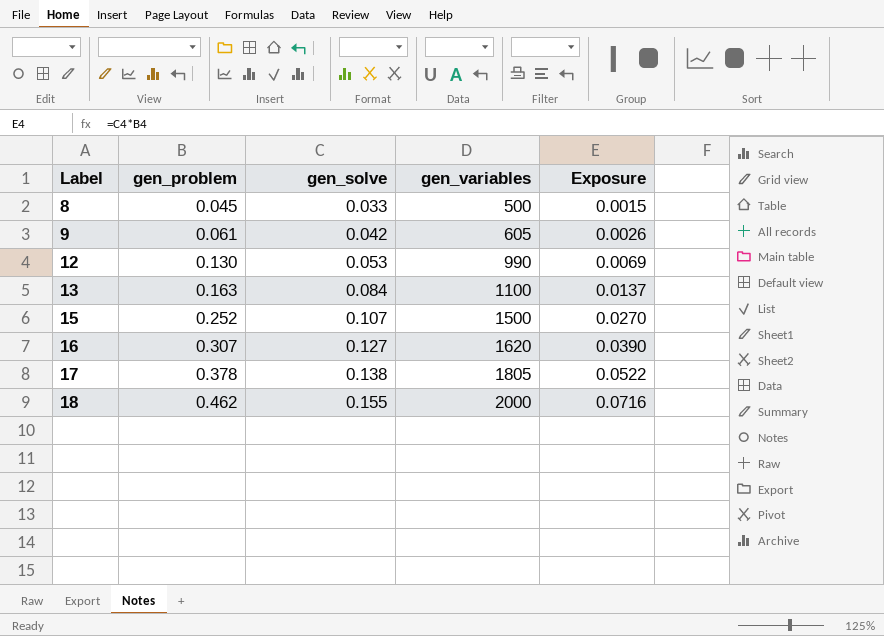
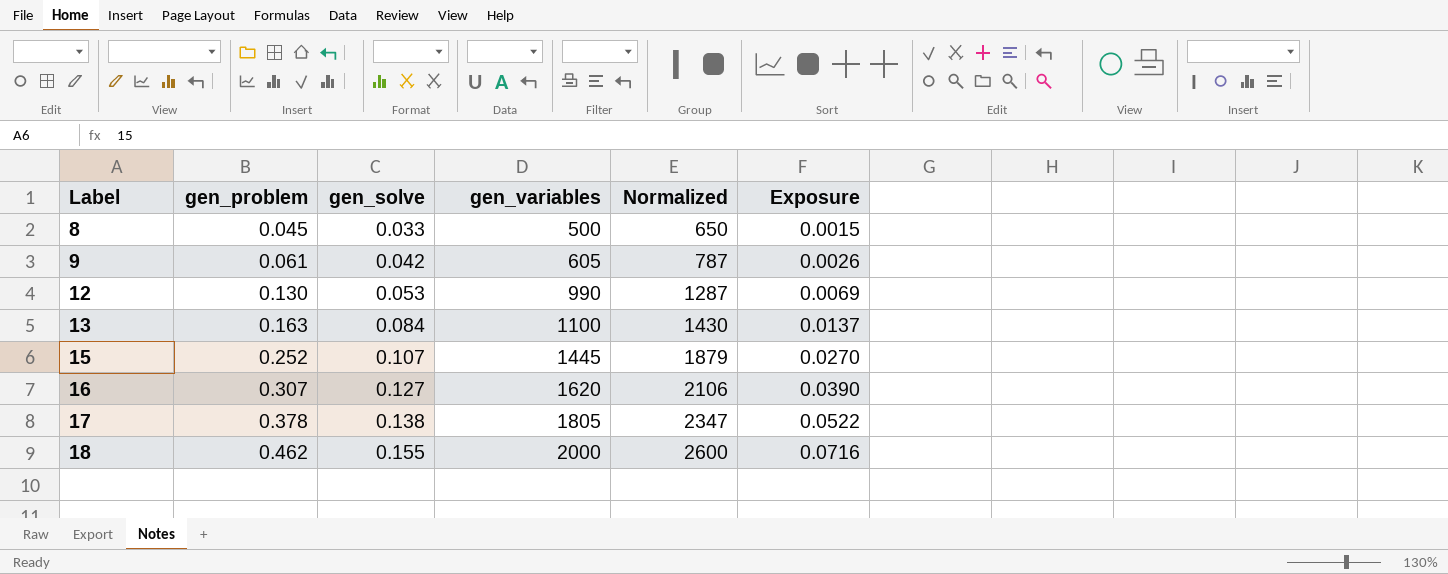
column Normalized | formula: none -> [gen_variables] * 1.3
15 | gen_variables: 1500 -> 1445

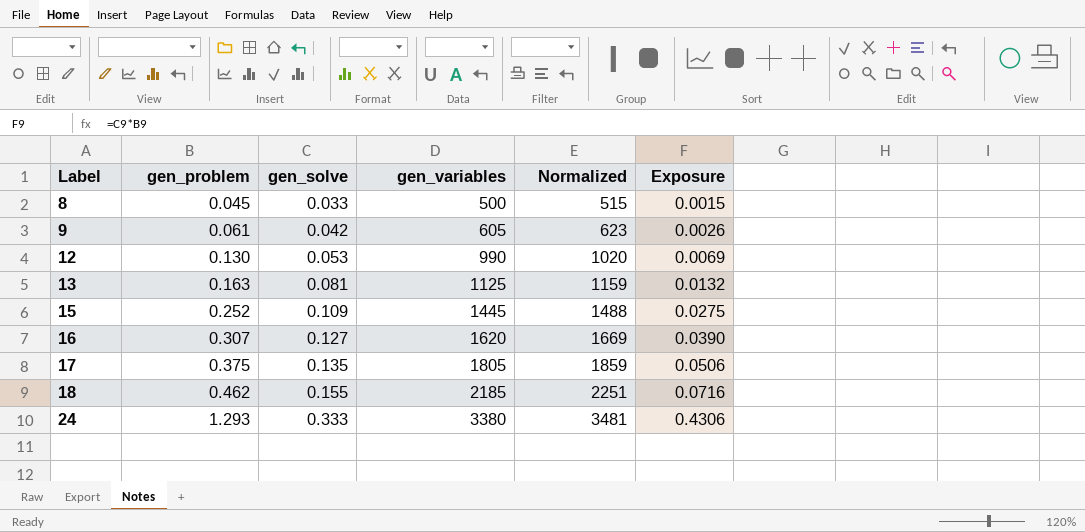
column Normalized | formula: [gen_variables] * 1.3 -> [gen_variables] * 1.03
13 | gen_solve: 0.084 -> 0.081
13 | gen_variables: 1100 -> 1125
13 | Exposure: 0.0137 -> 0.0132
15 | gen_solve: 0.107 -> 0.109
15 | Exposure: 0.0270 -> 0.0275
17 | gen_problem: 0.378 -> 0.375
17 | gen_solve: 0.138 -> 0.135
17 | Exposure: 0.0522 -> 0.0506
18 | gen_variables: 2000 -> 2185
row 24: none -> 1.293 | 0.333 | 3380 | 3481 | 0.4306

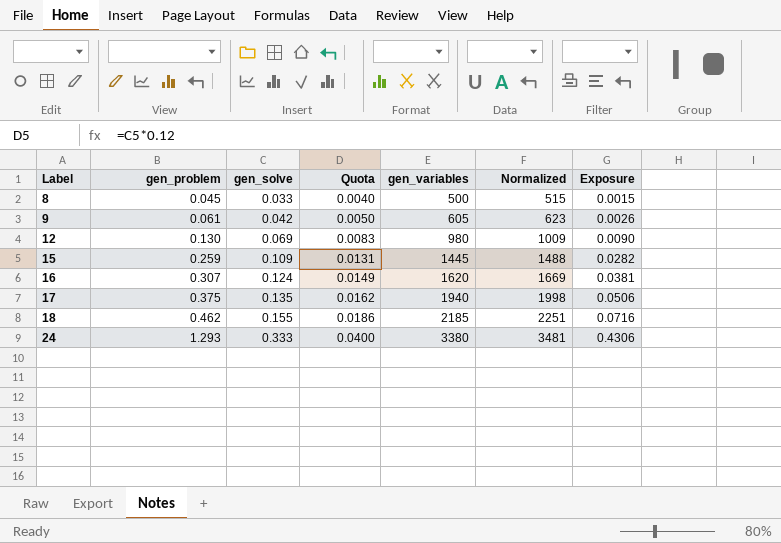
column Quota | formula: none -> [gen_solve] * 0.12
row 13: 0.163 | 0.081 | 1125 | 1159 | 0.0132 -> none
12 | gen_solve: 0.053 -> 0.069
12 | gen_variables: 990 -> 980
12 | Normalized: 1020 -> 1009
12 | Exposure: 0.0069 -> 0.0090
15 | gen_problem: 0.252 -> 0.259
15 | Exposure: 0.0275 -> 0.0282
16 | gen_solve: 0.127 -> 0.124
16 | Exposure: 0.0390 -> 0.0381
17 | gen_variables: 1805 -> 1940
17 | Normalized: 1859 -> 1998

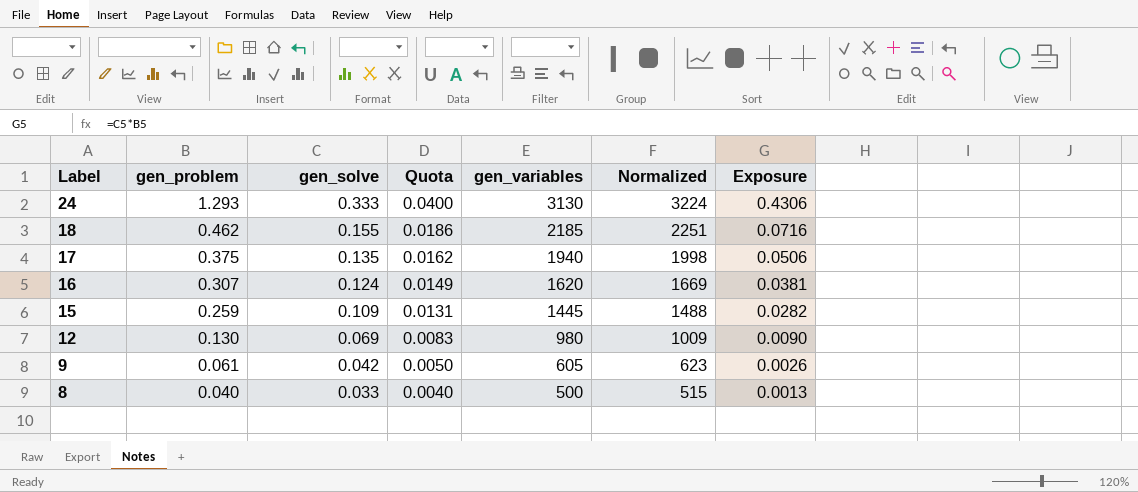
row order: Label ascending -> Label descending
24 | gen_variables: 3380 -> 3130
24 | Normalized: 3481 -> 3224
8 | gen_problem: 0.045 -> 0.040
8 | Exposure: 0.0015 -> 0.0013

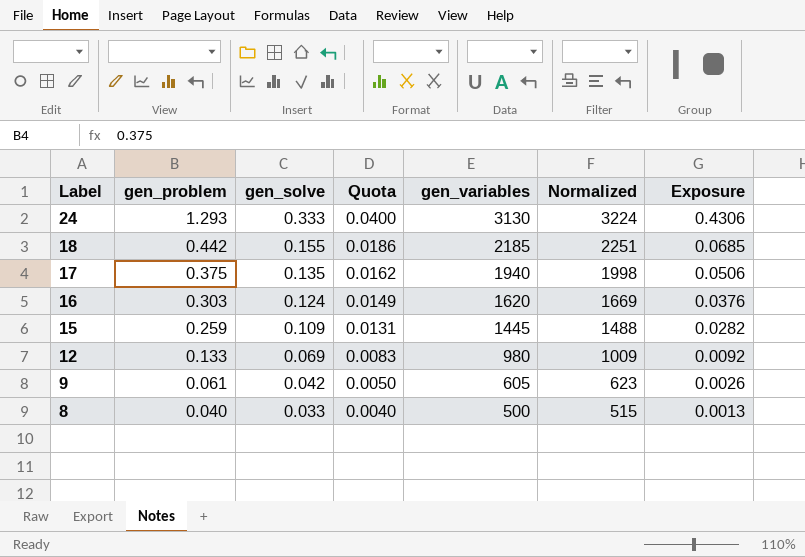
18 | gen_problem: 0.462 -> 0.442
18 | Exposure: 0.0716 -> 0.0685
16 | gen_problem: 0.307 -> 0.303
16 | Exposure: 0.0381 -> 0.0376
12 | gen_problem: 0.130 -> 0.133
12 | Exposure: 0.0090 -> 0.0092

